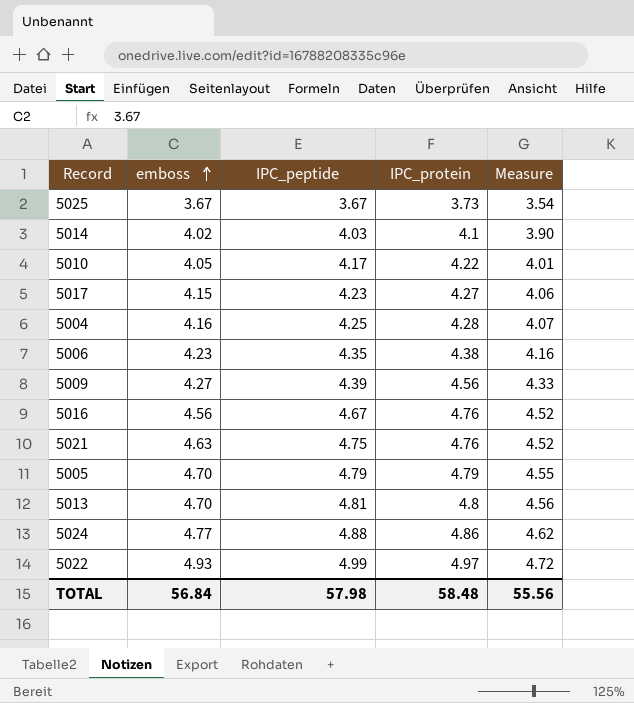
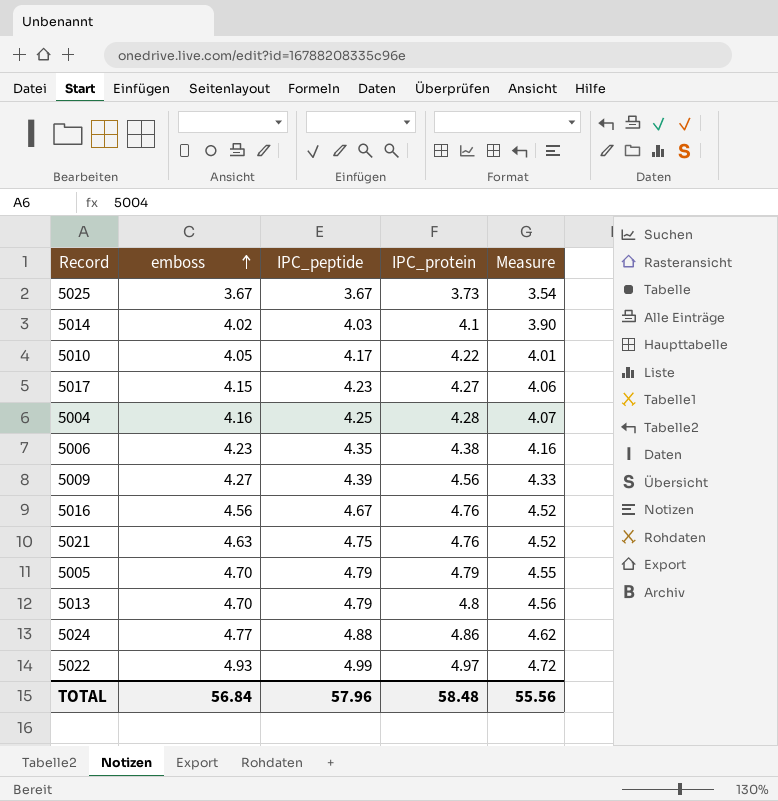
5013 | IPC_peptide: 4.81 -> 4.79
TOTAL | IPC_peptide: 57.98 -> 57.96

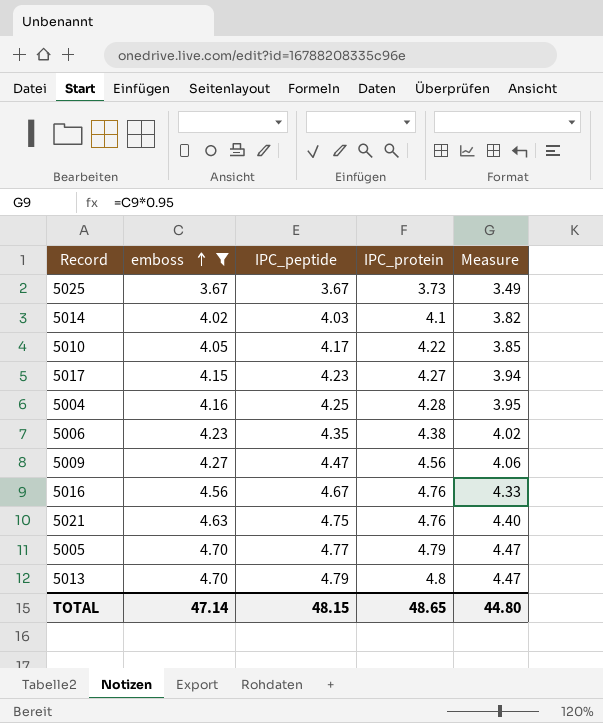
filter: none -> emboss <= 4.70
column Measure | formula: [IPC_protein] * 0.95 -> [emboss] * 0.95
5009 | IPC_peptide: 4.39 -> 4.47
5005 | IPC_peptide: 4.79 -> 4.77
TOTAL | emboss: 56.84 -> 47.14
TOTAL | IPC_peptide: 57.96 -> 48.15
TOTAL | IPC_protein: 58.48 -> 48.65
TOTAL | Measure: 55.56 -> 44.80

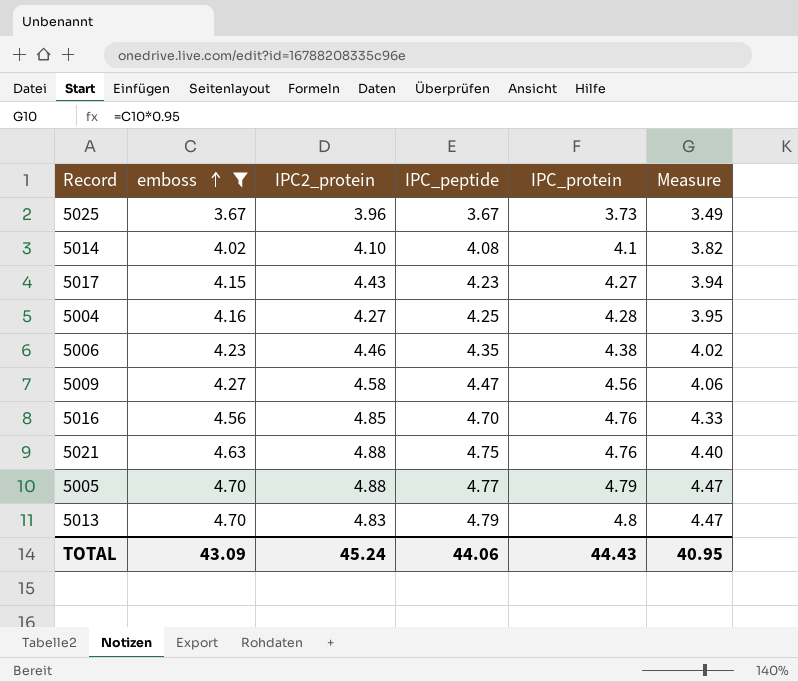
column IPC2_protein | position: none -> 3
row 5010: 4.05 | 4.17 | 4.22 | 3.85 -> none
5014 | IPC_peptide: 4.03 -> 4.08
5016 | IPC_peptide: 4.67 -> 4.70
TOTAL | emboss: 47.14 -> 43.09
TOTAL | IPC_peptide: 48.15 -> 44.06
TOTAL | IPC_protein: 48.65 -> 44.43
TOTAL | Measure: 44.80 -> 40.95

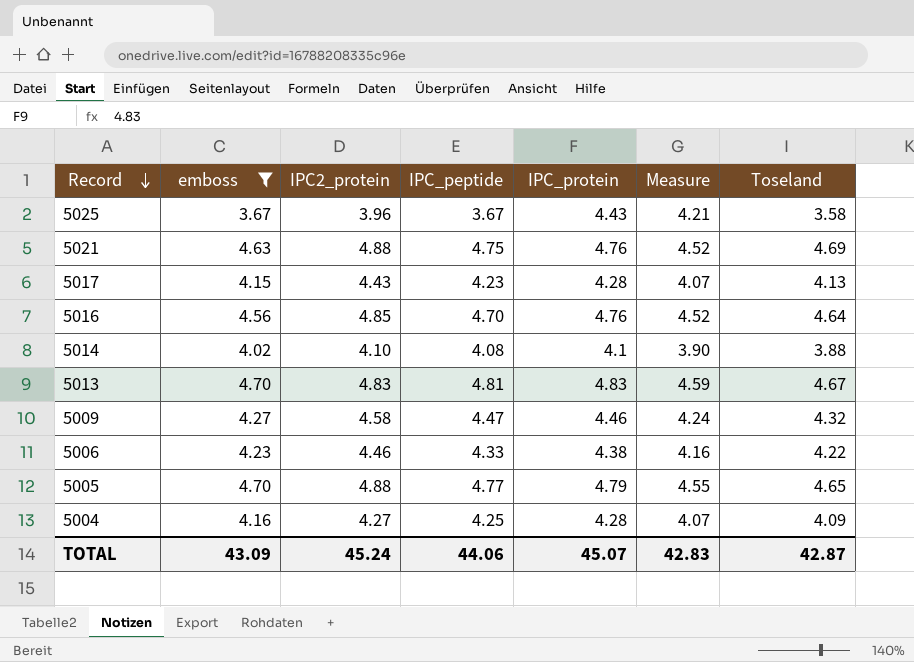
row order: emboss ascending -> Record descending
column Measure | formula: [emboss] * 0.95 -> [IPC_protein] * 0.95
column Toseland | position: none -> 7
5025 | IPC_protein: 3.73 -> 4.43
5017 | IPC_protein: 4.27 -> 4.28
5013 | IPC_peptide: 4.79 -> 4.81
5013 | IPC_protein: 4.8 -> 4.83
5009 | IPC_protein: 4.56 -> 4.46
5006 | IPC_peptide: 4.35 -> 4.33
TOTAL | IPC_protein: 44.43 -> 45.07
TOTAL | Measure: 40.95 -> 42.83

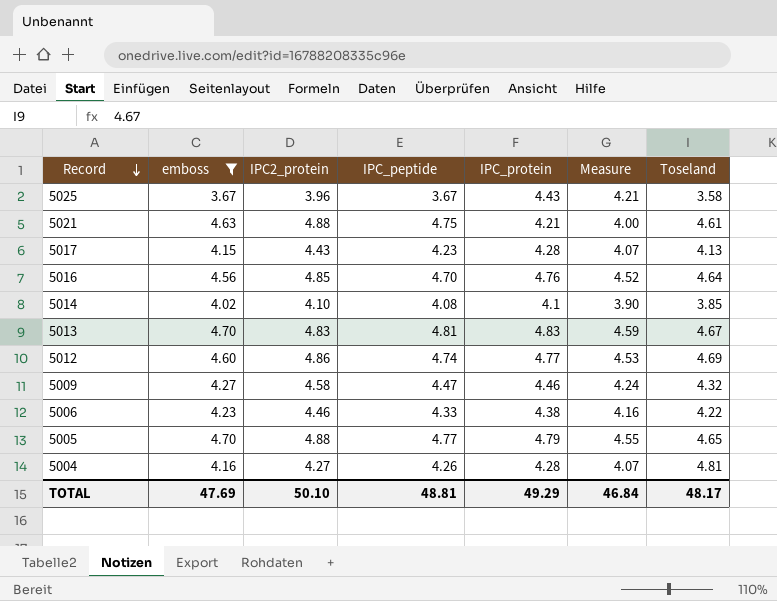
5021 | IPC_protein: 4.76 -> 4.21
5021 | Measure: 4.52 -> 4.00
5021 | Toseland: 4.69 -> 4.61
5014 | Toseland: 3.88 -> 3.85
row 5012: none -> 4.60 | 4.86 | 4.74 | 4.77 | 4.53 | 4.69
5004 | IPC_peptide: 4.25 -> 4.26
5004 | Toseland: 4.09 -> 4.81
TOTAL | emboss: 43.09 -> 47.69
TOTAL | IPC2_protein: 45.24 -> 50.10
TOTAL | IPC_peptide: 44.06 -> 48.81
TOTAL | IPC_protein: 45.07 -> 49.29
TOTAL | Measure: 42.83 -> 46.84
TOTAL | Toseland: 42.87 -> 48.17

